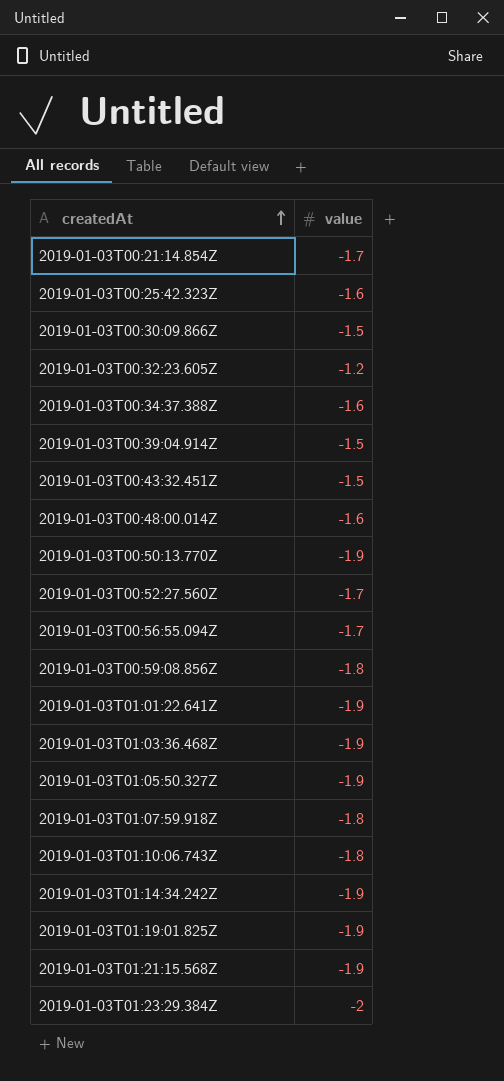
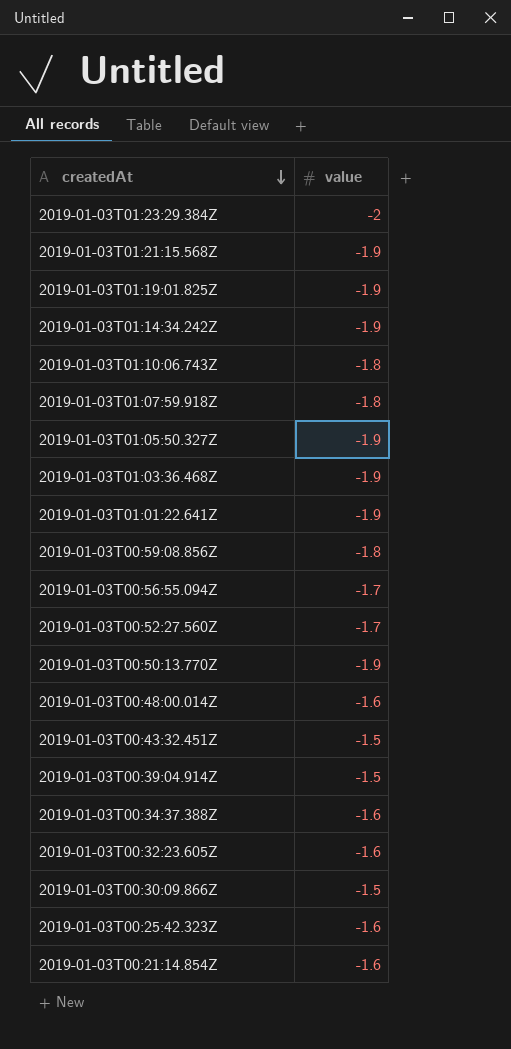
row order: createdAt ascending -> createdAt descending
2019-01-03T00:32:23.605Z | value: -1.2 -> -1.6
2019-01-03T00:21:14.854Z | value: -1.7 -> -1.6

